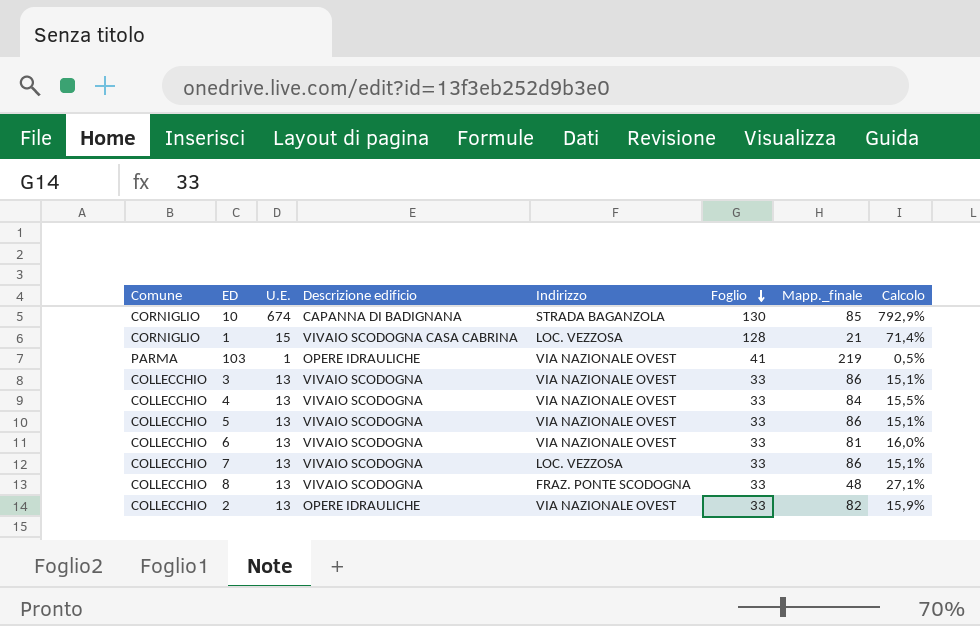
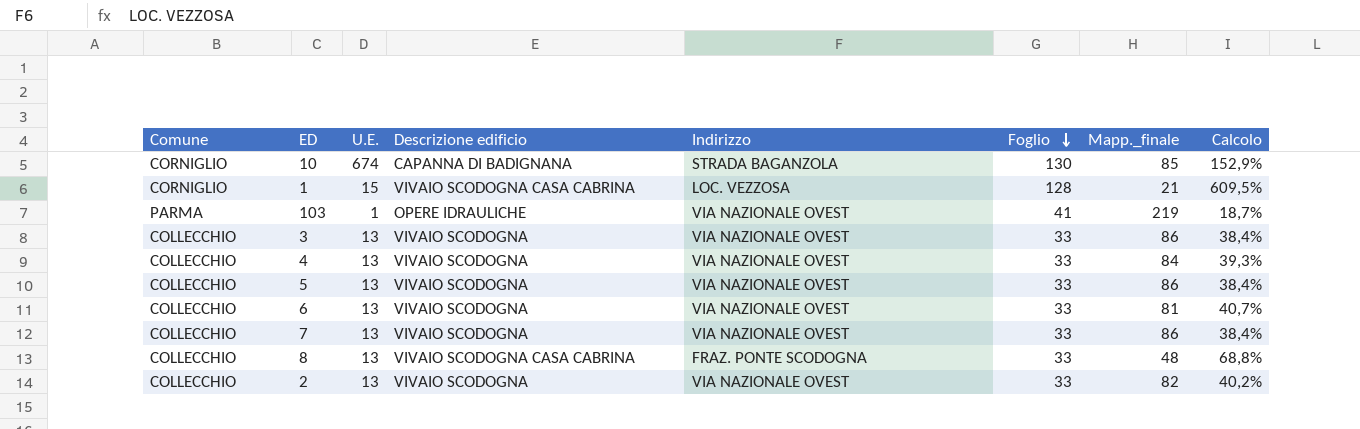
column Calcolo | formula: [U.E.] / [Mapp._finale] -> [Foglio] / [Mapp._finale]
7 | Indirizzo: LOC. VEZZOSA -> VIA NAZIONALE OVEST
8 | Descrizione edificio: VIVAIO SCODOGNA -> VIVAIO SCODOGNA CASA CABRINA
2 | Descrizione edificio: OPERE IDRAULICHE -> VIVAIO SCODOGNA

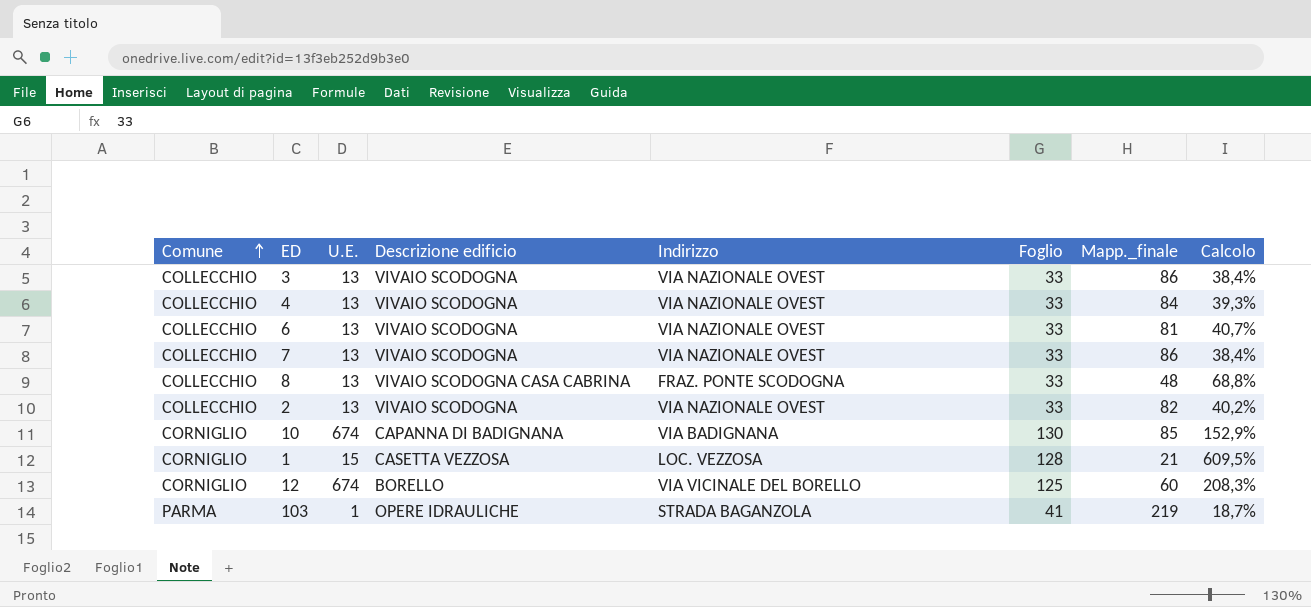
row order: Foglio descending -> Comune ascending
row 5: COLLECCHIO | 13 | VIVAIO SCODOGNA | VIA NAZIONALE OVEST | 33 | 86 | 38,4% -> none
10 | Indirizzo: STRADA BAGANZOLA -> VIA BADIGNANA
1 | Descrizione edificio: VIVAIO SCODOGNA CASA CABRINA -> CASETTA VEZZOSA
row 12: none -> CORNIGLIO | 674 | BORELLO | VIA VICINALE DEL BORELLO | 125 | 60 | 208,3%
103 | Indirizzo: VIA NAZIONALE OVEST -> STRADA BAGANZOLA

